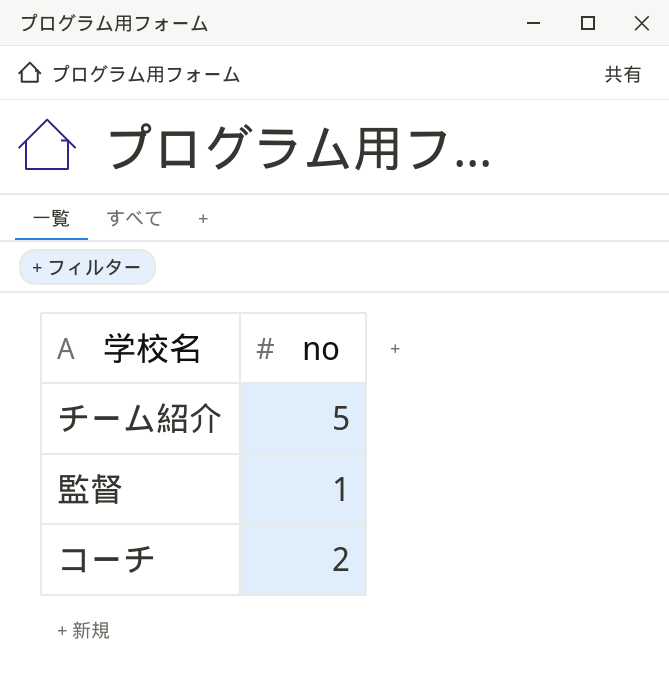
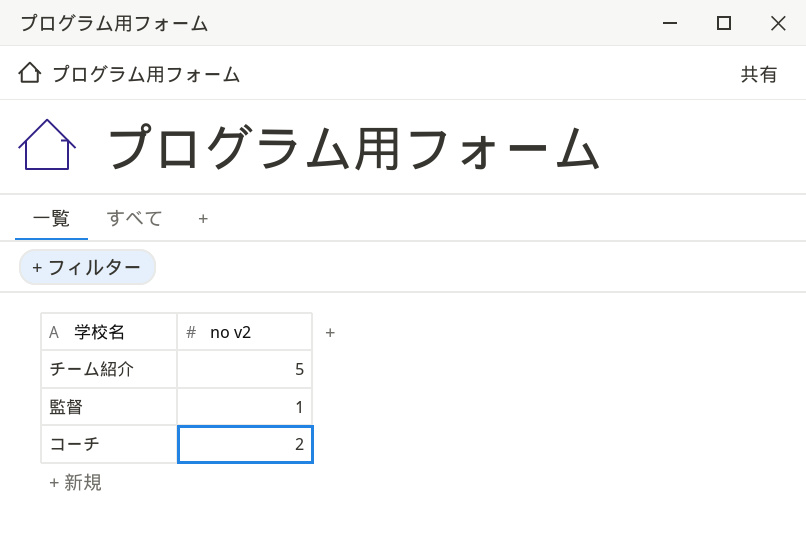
column name: no -> no v2

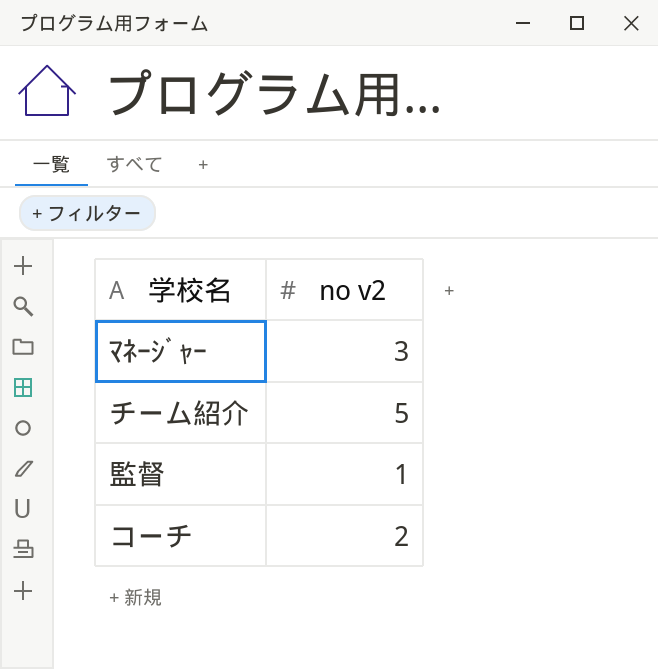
row ﾏﾈｰｼﾞｬｰ: none -> 3

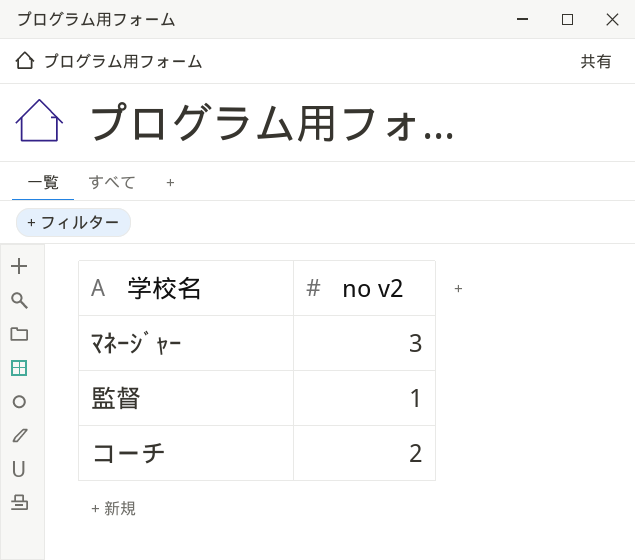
row チーム紹介: 5 -> none

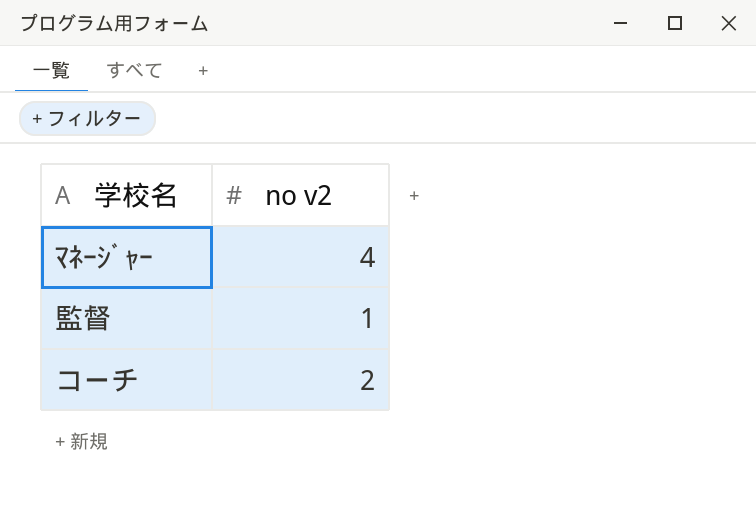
ﾏﾈｰｼﾞｬｰ | no v2: 3 -> 4

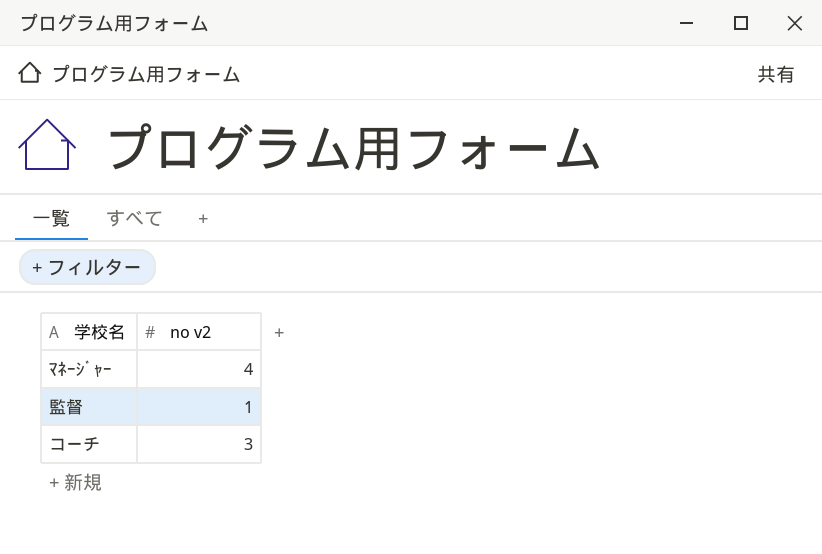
コーチ | no v2: 2 -> 3

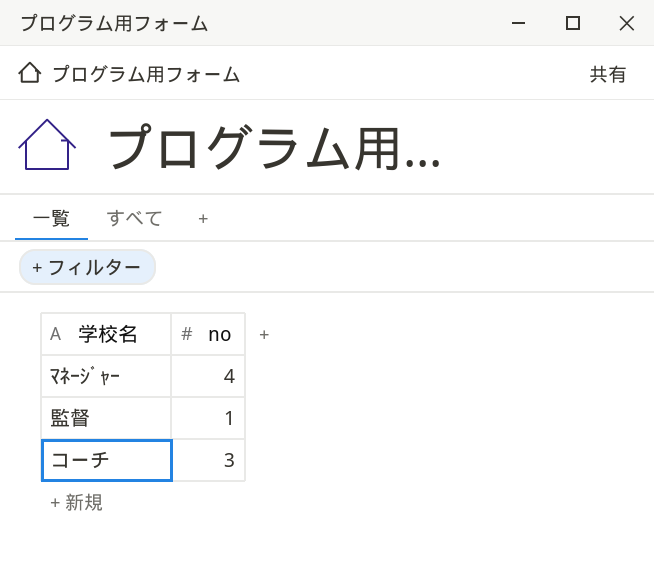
column name: no v2 -> no

